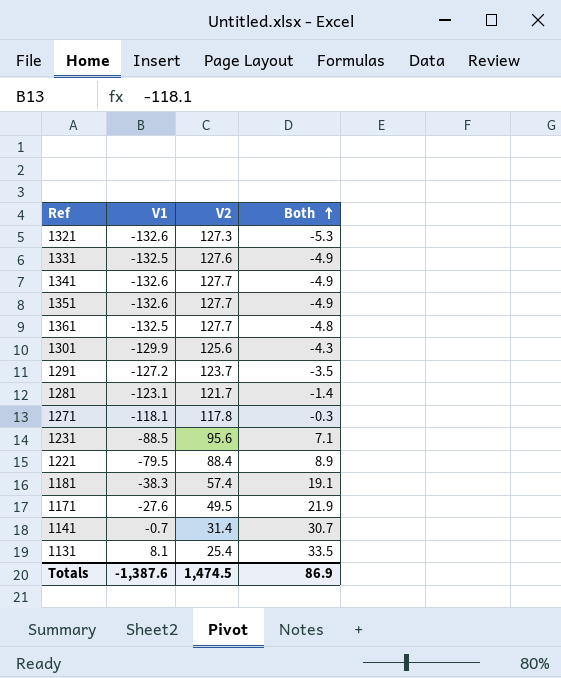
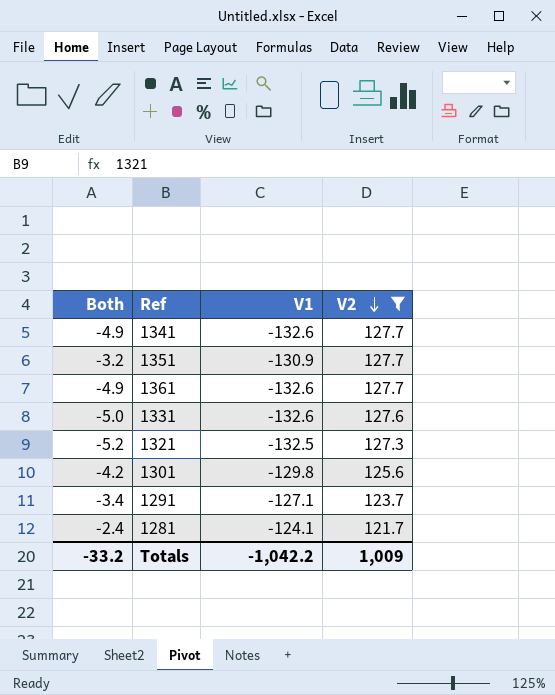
filter: none -> V2 >= 121.7
row order: Both ascending -> V2 descending
column Both | position: 4 -> 1
1351 | Both: -4.9 -> -3.2
1351 | V1: -132.6 -> -130.9
1361 | Both: -4.8 -> -4.9
1361 | V1: -132.5 -> -132.6
1331 | Both: -4.9 -> -5.0
1331 | V1: -132.5 -> -132.6
1321 | Both: -5.3 -> -5.2
1321 | V1: -132.6 -> -132.5
1301 | Both: -4.3 -> -4.2
1301 | V1: -129.9 -> -129.8
1291 | Both: -3.5 -> -3.4
1291 | V1: -127.2 -> -127.1
1281 | Both: -1.4 -> -2.4
1281 | V1: -123.1 -> -124.1
Totals | Both: 86.9 -> -33.2
Totals | V1: -1,387.6 -> -1,042.2
Totals | V2: 1,474.5 -> 1,009

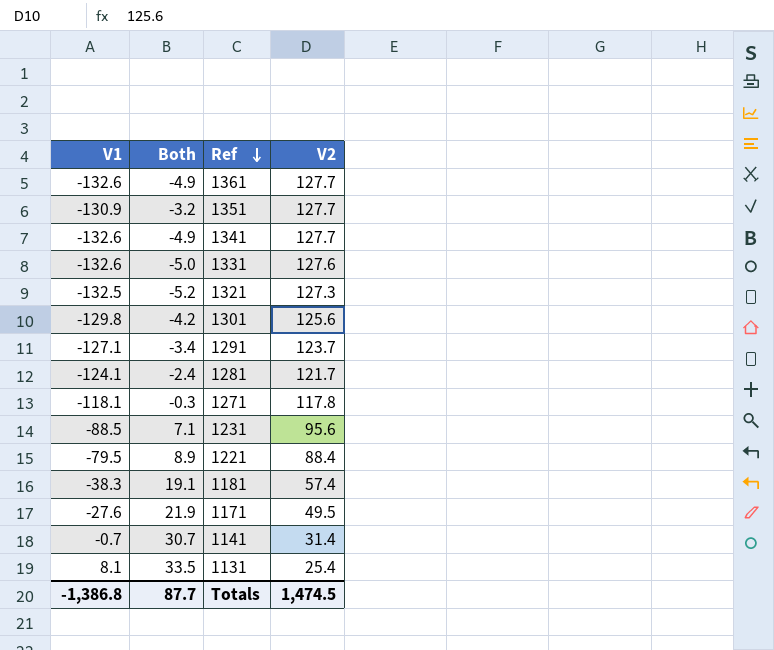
filter: V2 >= 121.7 -> none
row order: V2 descending -> Ref descending
column V1 | position: 3 -> 1
Totals | V1: -1,042.2 -> -1,386.8
Totals | Both: -33.2 -> 87.7
Totals | V2: 1,009 -> 1,474.5

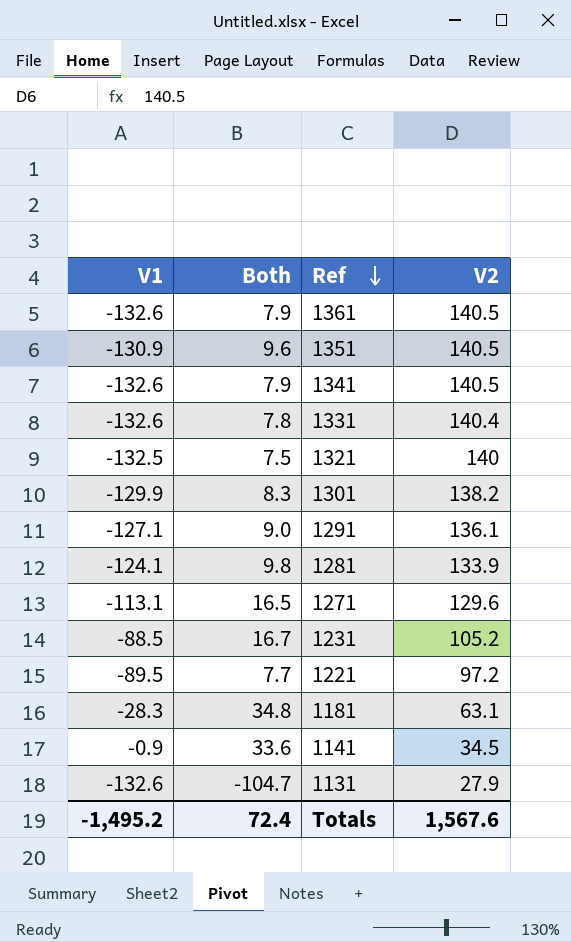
row 1171: -27.6 | 21.9 | 49.5 -> none
1361 | Both: -4.9 -> 7.9
1361 | V2: 127.7 -> 140.5
1351 | Both: -3.2 -> 9.6
1351 | V2: 127.7 -> 140.5
1341 | Both: -4.9 -> 7.9
1341 | V2: 127.7 -> 140.5
1331 | Both: -5.0 -> 7.8
1331 | V2: 127.6 -> 140.4
1321 | Both: -5.2 -> 7.5
1321 | V2: 127.3 -> 140
1301 | V1: -129.8 -> -129.9
1301 | Both: -4.2 -> 8.3
1301 | V2: 125.6 -> 138.2
1291 | Both: -3.4 -> 9.0
1291 | V2: 123.7 -> 136.1
1281 | Both: -2.4 -> 9.8
1281 | V2: 121.7 -> 133.9
1271 | V1: -118.1 -> -113.1
1271 | Both: -0.3 -> 16.5
1271 | V2: 117.8 -> 129.6
1231 | Both: 7.1 -> 16.7
1231 | V2: 95.6 -> 105.2
1221 | V1: -79.5 -> -89.5
1221 | Both: 8.9 -> 7.7
1221 | V2: 88.4 -> 97.2
1181 | V1: -38.3 -> -28.3
1181 | Both: 19.1 -> 34.8
1181 | V2: 57.4 -> 63.1
1141 | V1: -0.7 -> -0.9
1141 | Both: 30.7 -> 33.6
1141 | V2: 31.4 -> 34.5
1131 | V1: 8.1 -> -132.6
1131 | Both: 33.5 -> -104.7
1131 | V2: 25.4 -> 27.9
Totals | V1: -1,386.8 -> -1,495.2
Totals | Both: 87.7 -> 72.4
Totals | V2: 1,474.5 -> 1,567.6

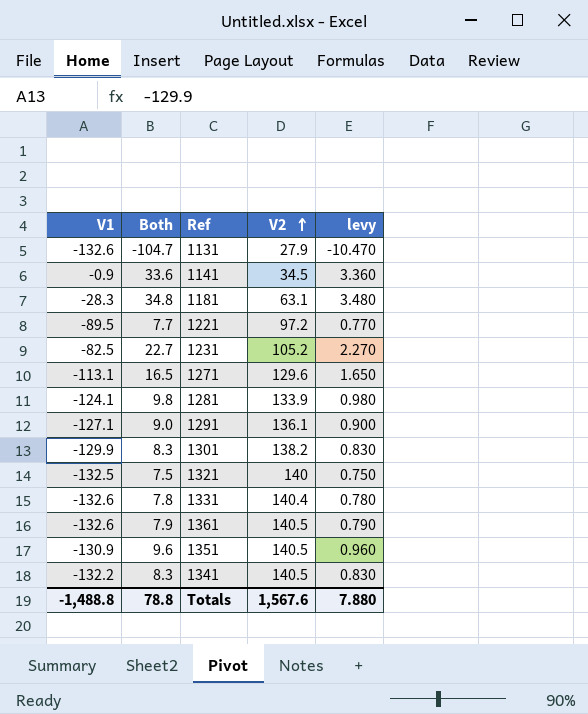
row order: Ref descending -> V2 ascending
column levy | formula: none -> [Both] * 0.1
1231 | V1: -88.5 -> -82.5
1231 | Both: 16.7 -> 22.7
1341 | V1: -132.6 -> -132.2
1341 | Both: 7.9 -> 8.3
Totals | V1: -1,495.2 -> -1,488.8
Totals | Both: 72.4 -> 78.8

